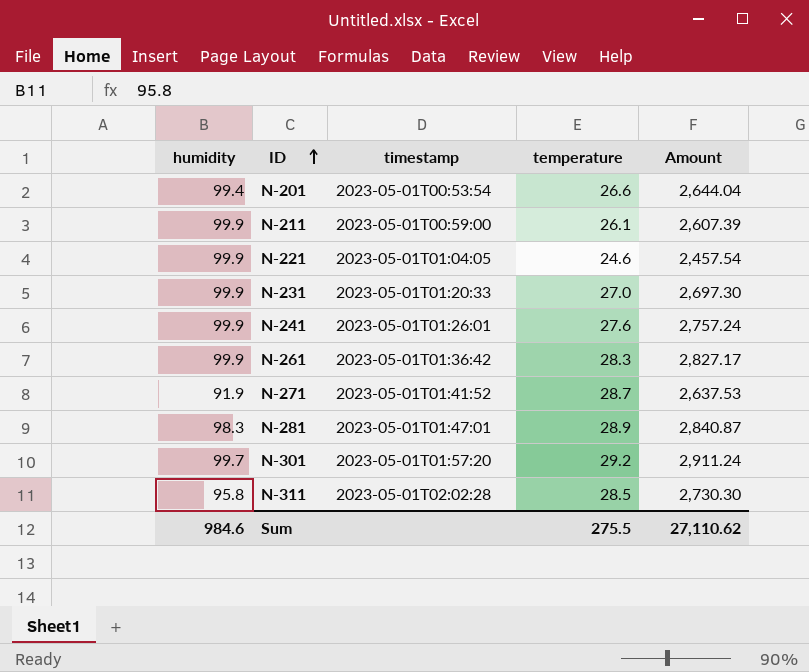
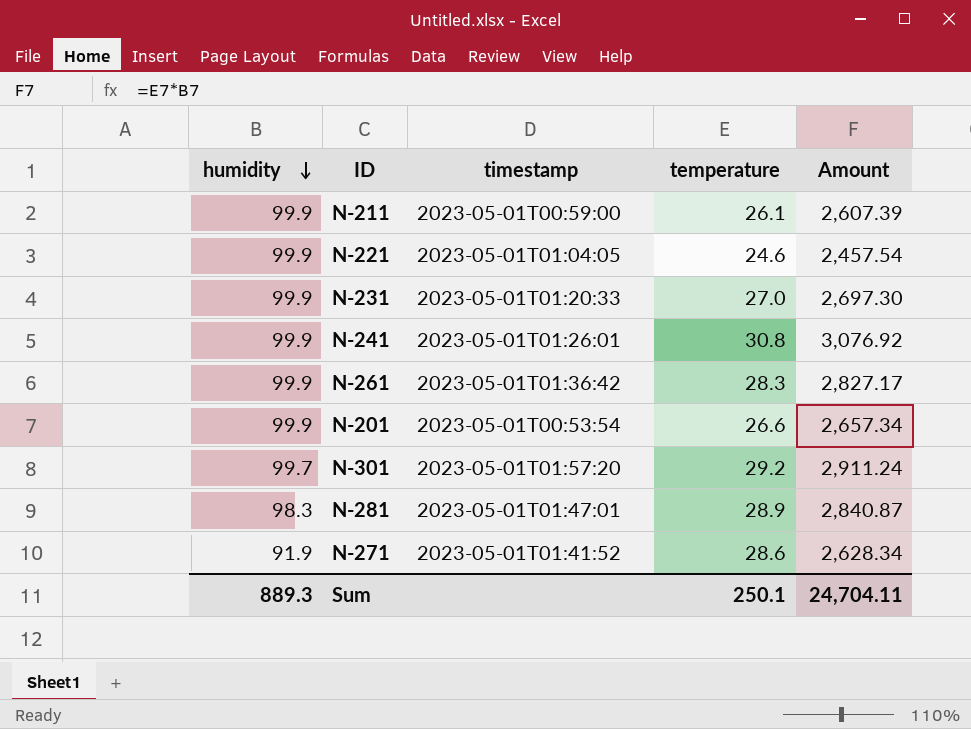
row order: ID ascending -> humidity descending
row N-311: 95.8 | 2023-05-01T02:02:28 | 28.5 | 2,730.30 -> none
N-241 | temperature: 27.6 -> 30.8
N-241 | Amount: 2,757.24 -> 3,076.92
N-201 | humidity: 99.4 -> 99.9
N-201 | Amount: 2,644.04 -> 2,657.34
N-271 | temperature: 28.7 -> 28.6
N-271 | Amount: 2,637.53 -> 2,628.34
Sum | humidity: 984.6 -> 889.3
Sum | temperature: 275.5 -> 250.1
Sum | Amount: 27,110.62 -> 24,704.11

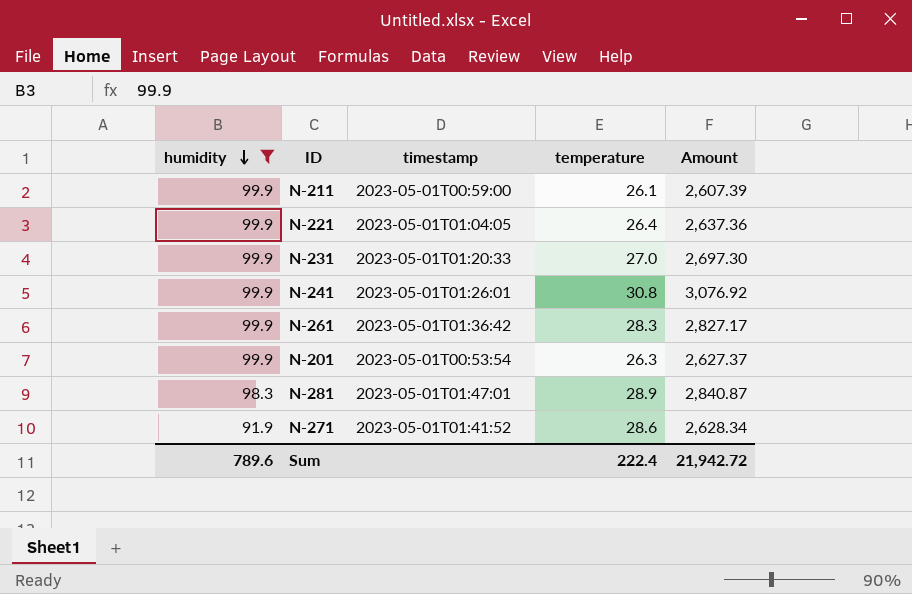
filter: none -> humidity != 99.7
N-221 | temperature: 24.6 -> 26.4
N-221 | Amount: 2,457.54 -> 2,637.36
N-201 | temperature: 26.6 -> 26.3
N-201 | Amount: 2,657.34 -> 2,627.37
Sum | humidity: 889.3 -> 789.6
Sum | temperature: 250.1 -> 222.4
Sum | Amount: 24,704.11 -> 21,942.72

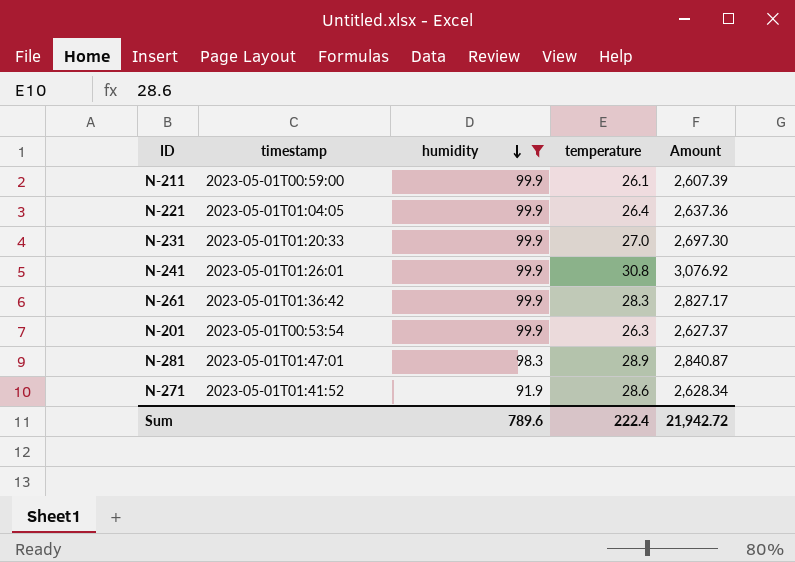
column humidity | position: 1 -> 3

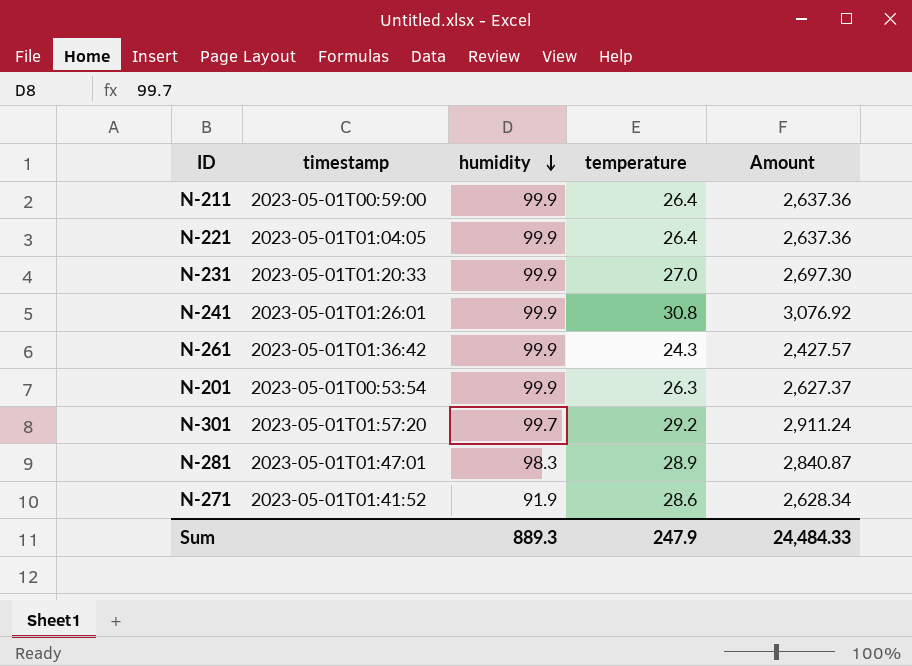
filter: humidity != 99.7 -> none
N-211 | temperature: 26.1 -> 26.4
N-211 | Amount: 2,607.39 -> 2,637.36
N-261 | temperature: 28.3 -> 24.3
N-261 | Amount: 2,827.17 -> 2,427.57
Sum | humidity: 789.6 -> 889.3
Sum | temperature: 222.4 -> 247.9
Sum | Amount: 21,942.72 -> 24,484.33

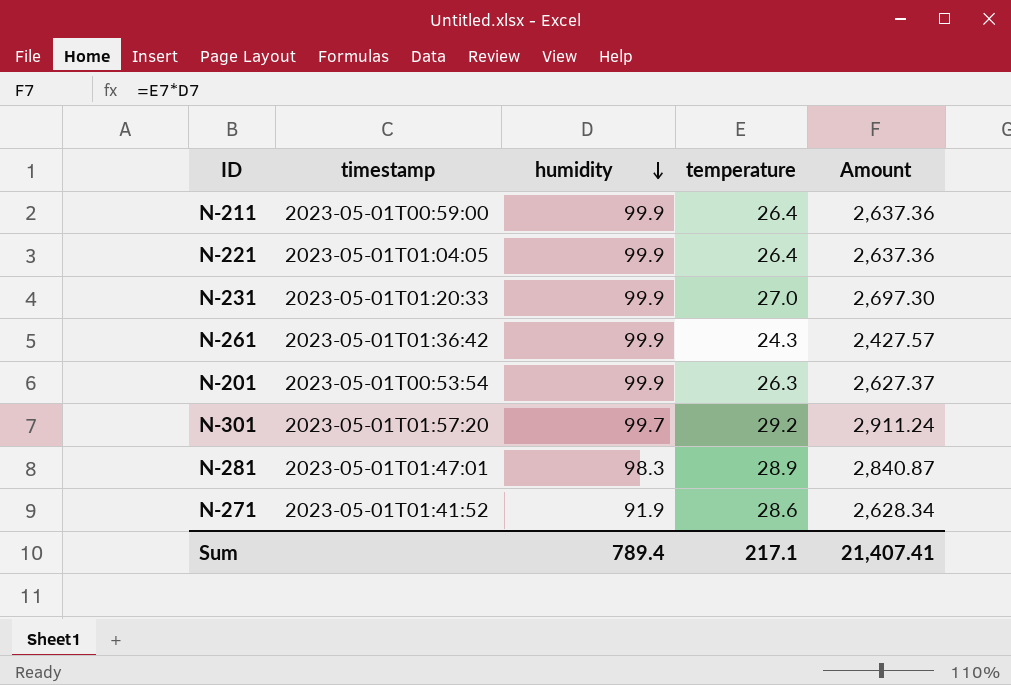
row N-241: 2023-05-01T01:26:01 | 99.9 | 30.8 | 3,076.92 -> none
Sum | humidity: 889.3 -> 789.4
Sum | temperature: 247.9 -> 217.1
Sum | Amount: 24,484.33 -> 21,407.41

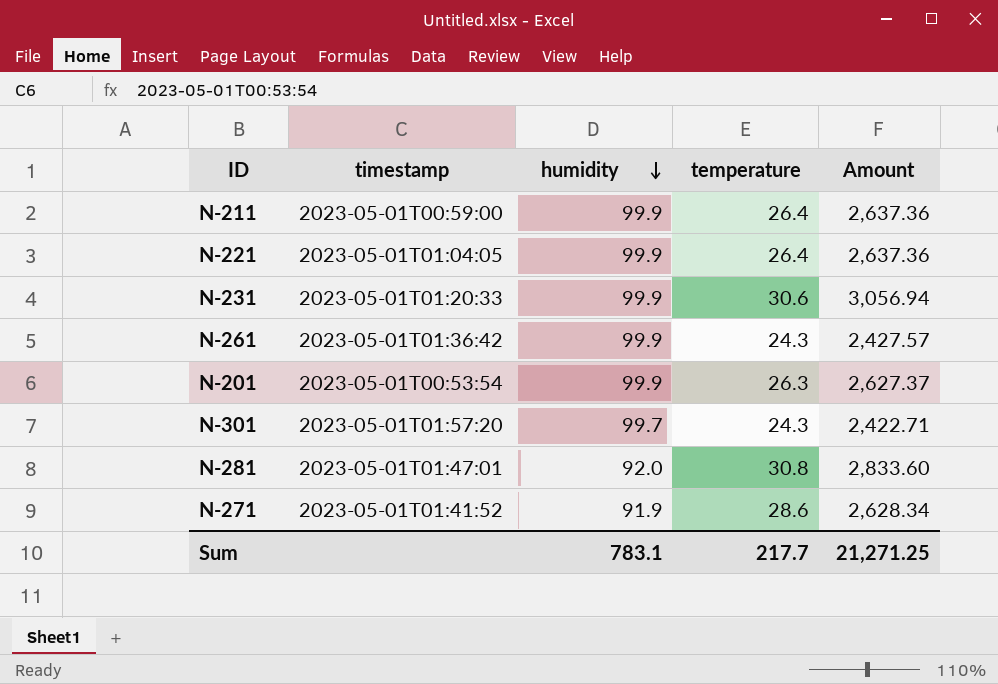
N-231 | temperature: 27.0 -> 30.6
N-231 | Amount: 2,697.30 -> 3,056.94
N-301 | temperature: 29.2 -> 24.3
N-301 | Amount: 2,911.24 -> 2,422.71
N-281 | humidity: 98.3 -> 92.0
N-281 | temperature: 28.9 -> 30.8
N-281 | Amount: 2,840.87 -> 2,833.60
Sum | humidity: 789.4 -> 783.1
Sum | temperature: 217.1 -> 217.7
Sum | Amount: 21,407.41 -> 21,271.25

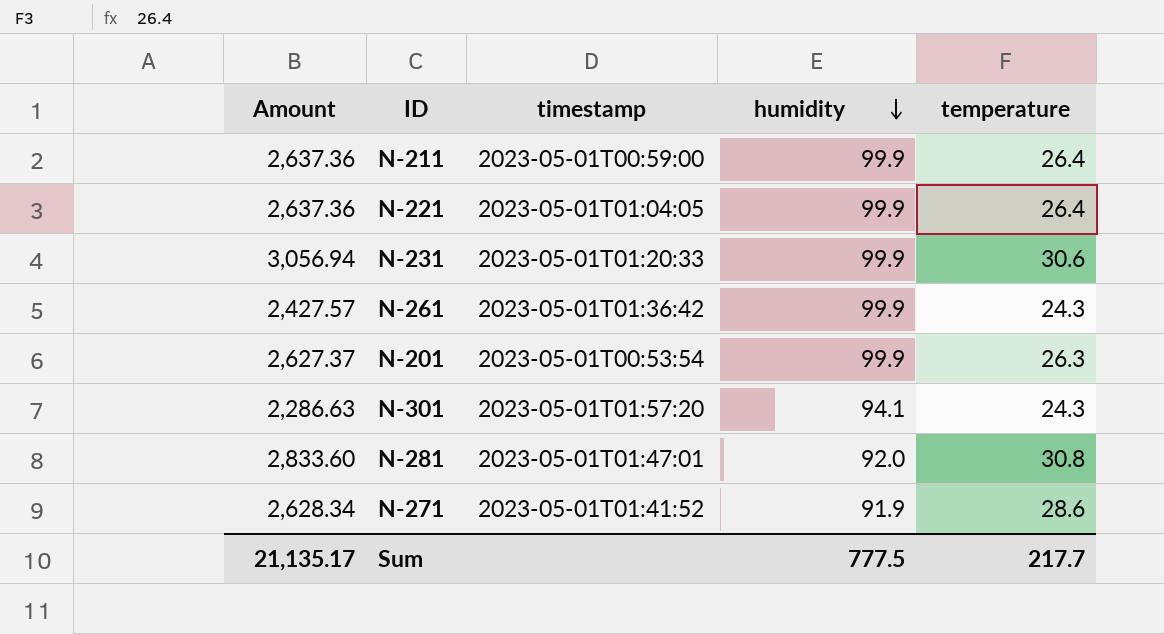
column Amount | position: 5 -> 1
N-301 | Amount: 2,422.71 -> 2,286.63
N-301 | humidity: 99.7 -> 94.1
Sum | Amount: 21,271.25 -> 21,135.17
Sum | humidity: 783.1 -> 777.5

